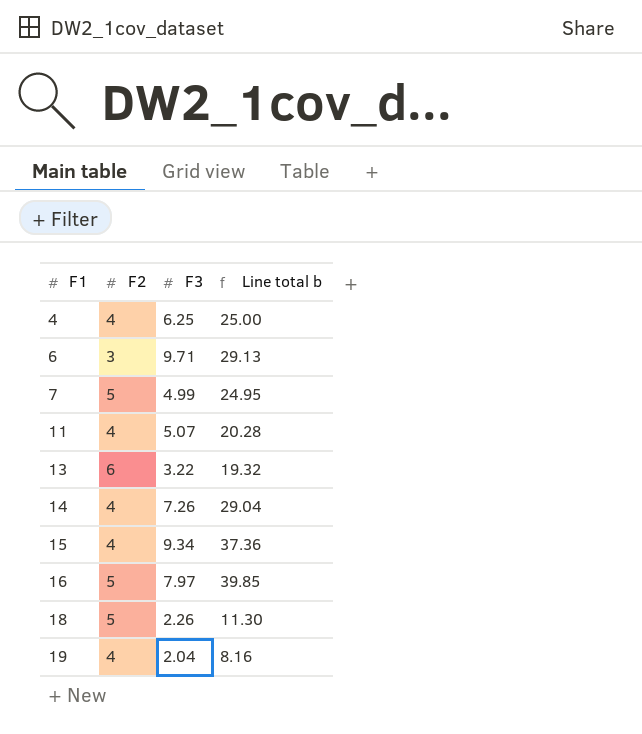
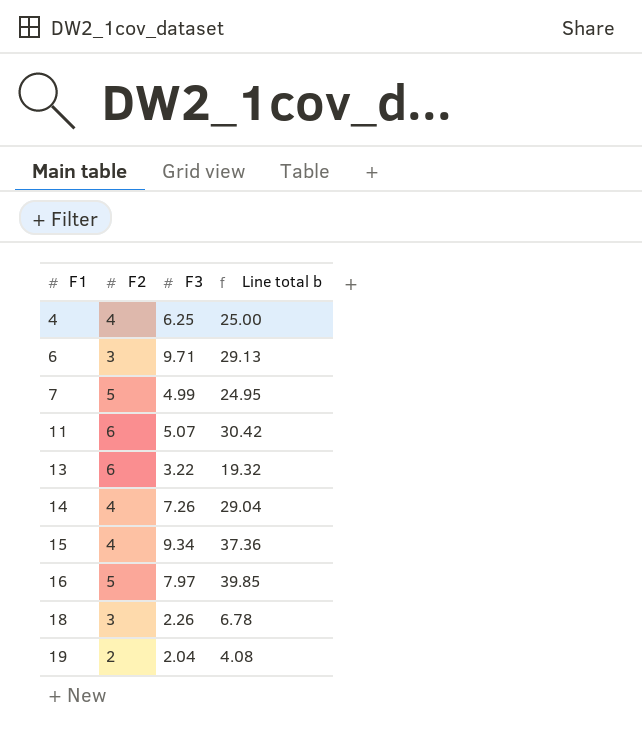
11 | F2: 4 -> 6
11 | Line total b: 20.28 -> 30.42
18 | F2: 5 -> 3
18 | Line total b: 11.30 -> 6.78
19 | F2: 4 -> 2
19 | Line total b: 8.16 -> 4.08

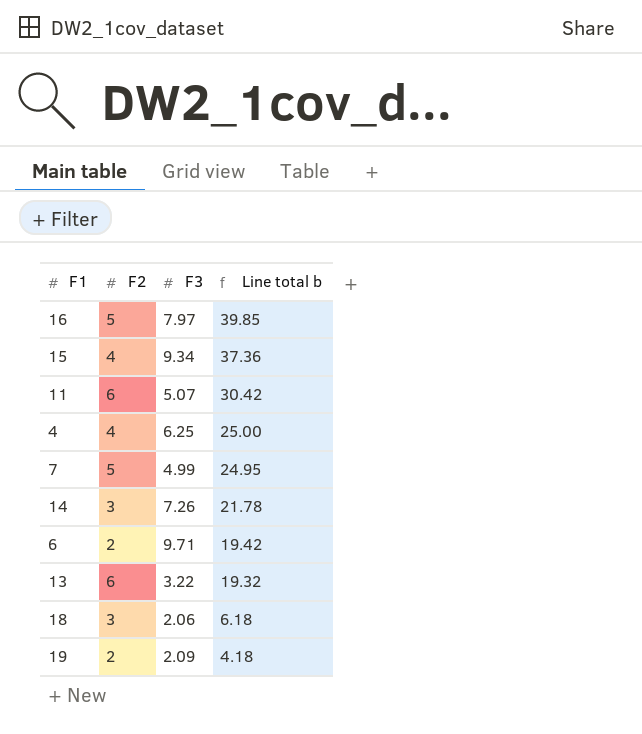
row order: F1 ascending -> Line total b descending
14 | F2: 4 -> 3
14 | Line total b: 29.04 -> 21.78
6 | F2: 3 -> 2
6 | Line total b: 29.13 -> 19.42
18 | F3: 2.26 -> 2.06
18 | Line total b: 6.78 -> 6.18
19 | F3: 2.04 -> 2.09
19 | Line total b: 4.08 -> 4.18

